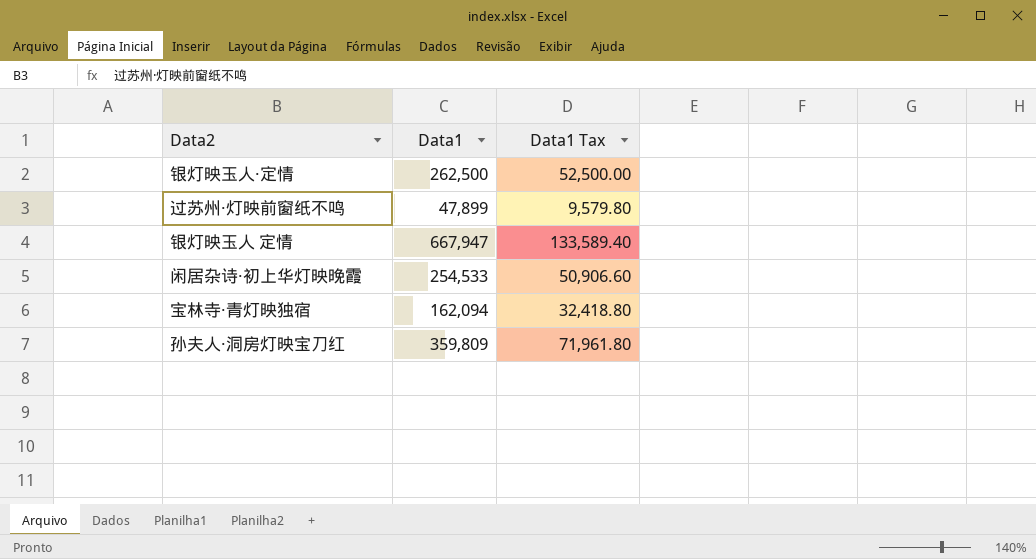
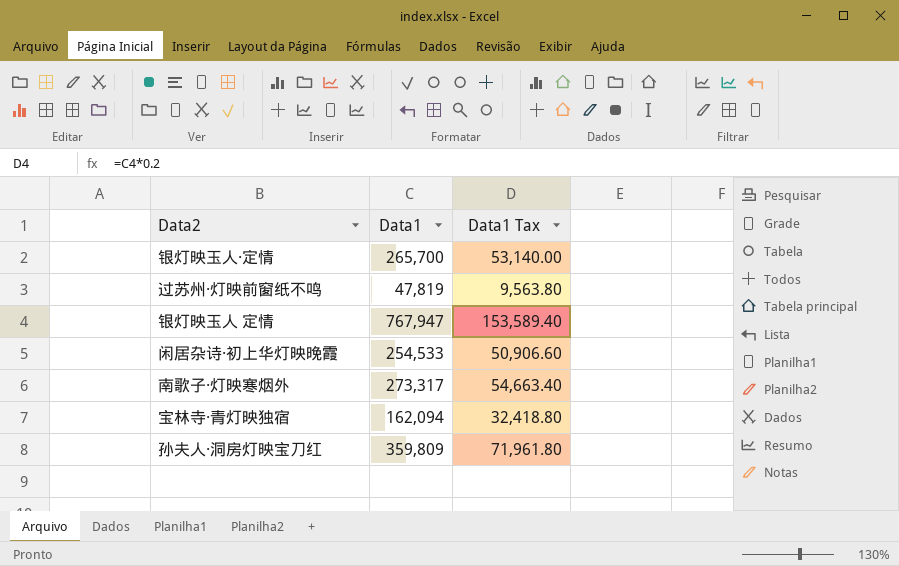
银灯映玉人·定情 | Data1: 262,500 -> 265,700
银灯映玉人·定情 | Data1 Tax: 52,500.00 -> 53,140.00
过苏州·灯映前窗纸不鸣 | Data1: 47,899 -> 47,819
过苏州·灯映前窗纸不鸣 | Data1 Tax: 9,579.80 -> 9,563.80
银灯映玉人 定情 | Data1: 667,947 -> 767,947
银灯映玉人 定情 | Data1 Tax: 133,589.40 -> 153,589.40
row 南歌子·灯映寒烟外: none -> 273,317 | 54,663.40

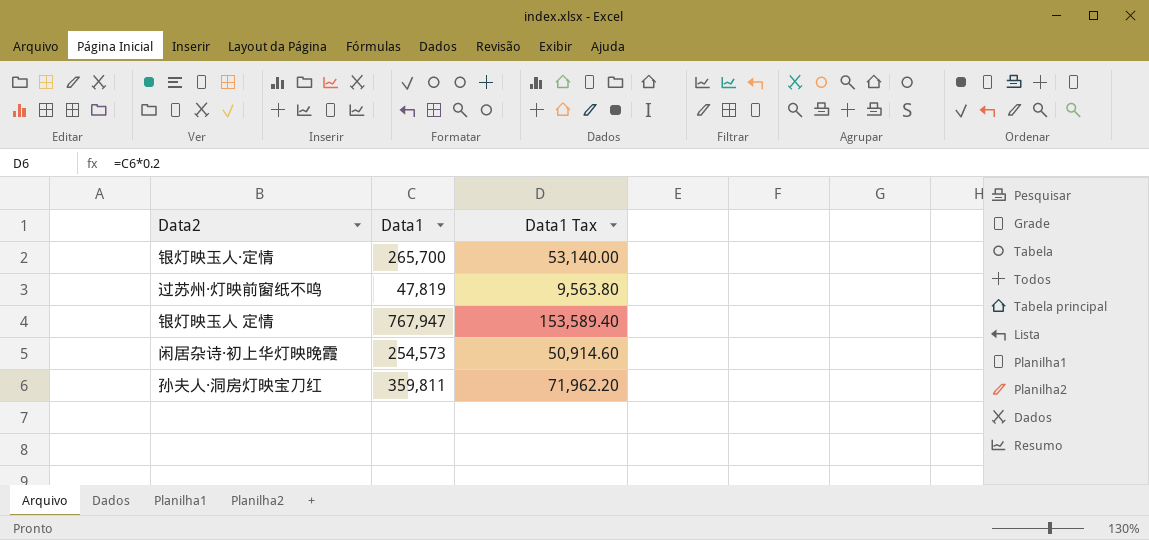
row 南歌子·灯映寒烟外: 273,317 | 54,663.40 -> none
row 宝林寺·青灯映独宿: 162,094 | 32,418.80 -> none
闲居杂诗·初上华灯映晚霞 | Data1: 254,533 -> 254,573
闲居杂诗·初上华灯映晚霞 | Data1 Tax: 50,906.60 -> 50,914.60
孙夫人·洞房灯映宝刀红 | Data1: 359,809 -> 359,811
孙夫人·洞房灯映宝刀红 | Data1 Tax: 71,961.80 -> 71,962.20

